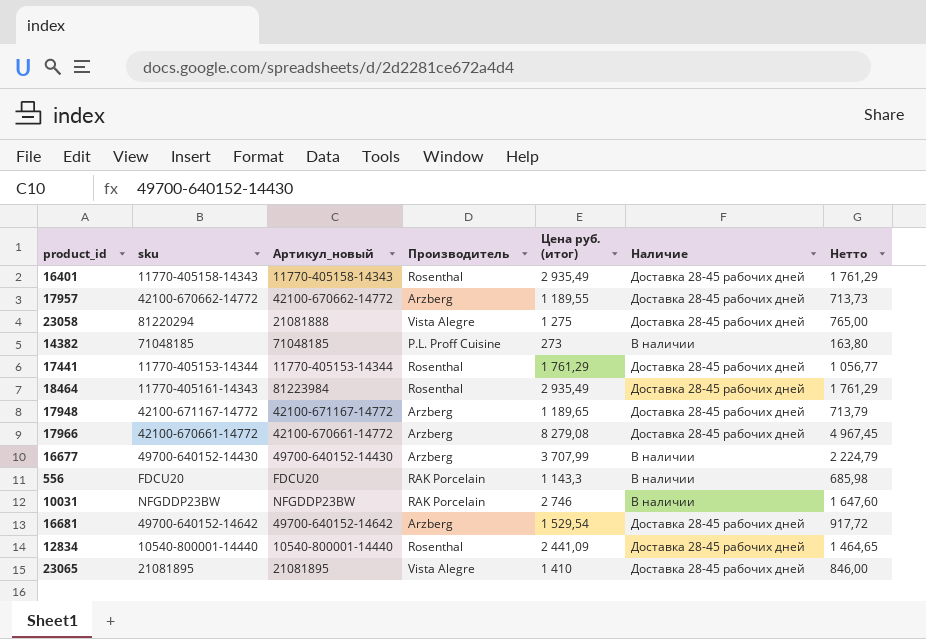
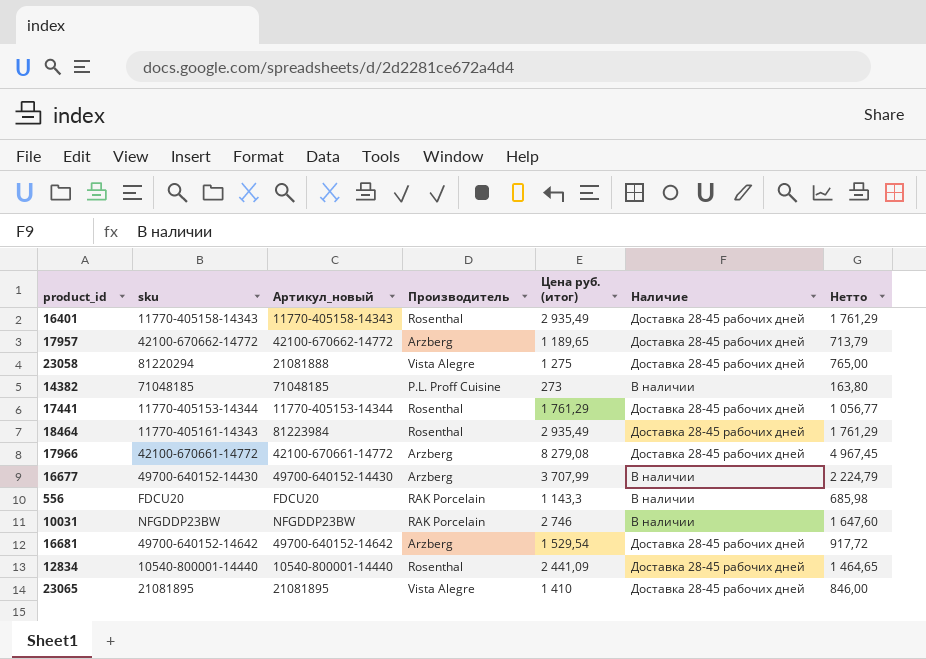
row 17948: 42100-671167-14772 | 42100-671167-14772 | Arzberg | 1 189,65 | Доставка 28-45 рабочих дней | 713,79 -> none
17957 | Цена руб. (итог): 1 189,55 -> 1 189,65
17957 | Нетто: 713,73 -> 713,79

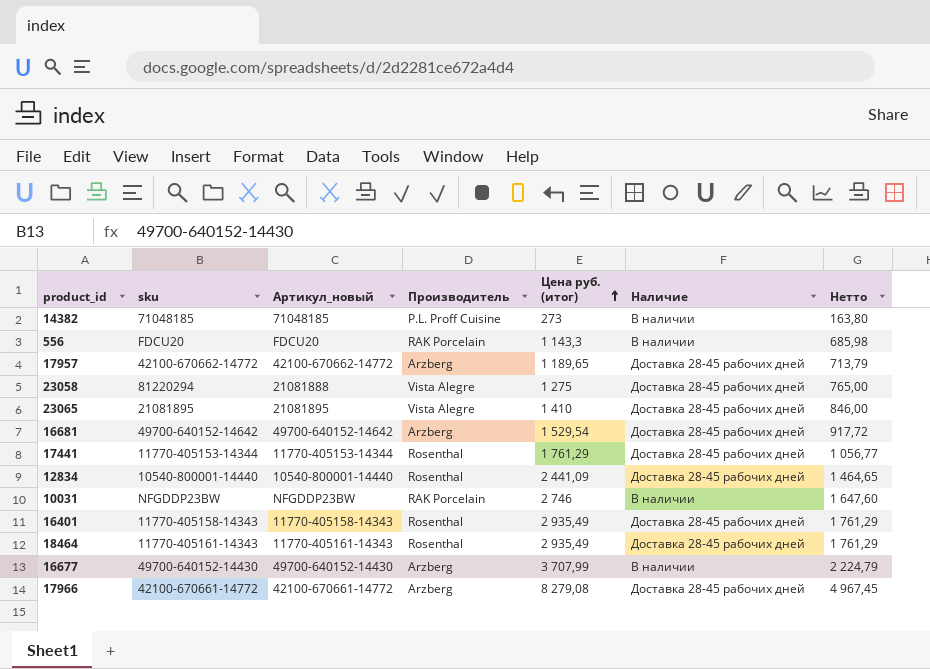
row order: none -> Цена руб. (итог) ascending
18464 | Артикул_новый: 81223984 -> 11770-405161-14343

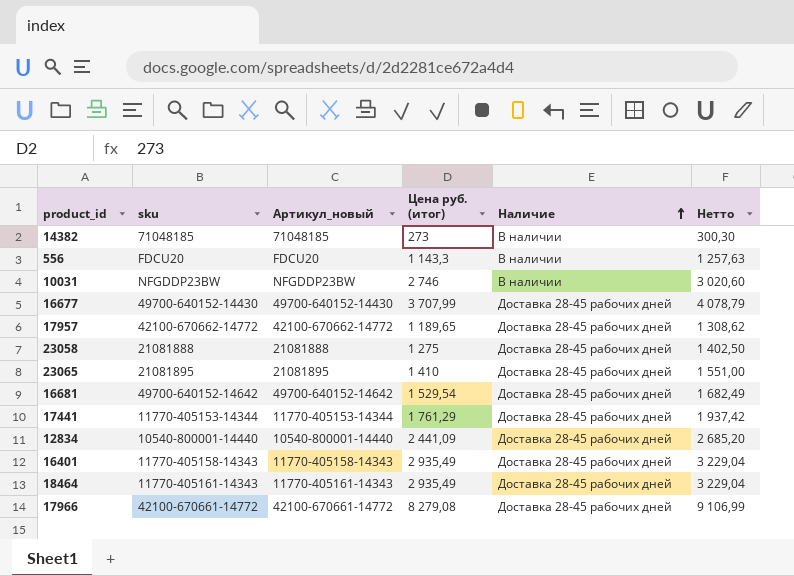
row order: Цена руб. (итог) ascending -> Наличие ascending
column Производитель | position: 4 -> none
column Нетто | formula: [Цена руб. (итог)] * 0,6 -> [Цена руб. (итог)] * 1,1
16677 | Наличие: В наличии -> Доставка 28-45 рабочих дней
23058 | sku: 81220294 -> 21081888

